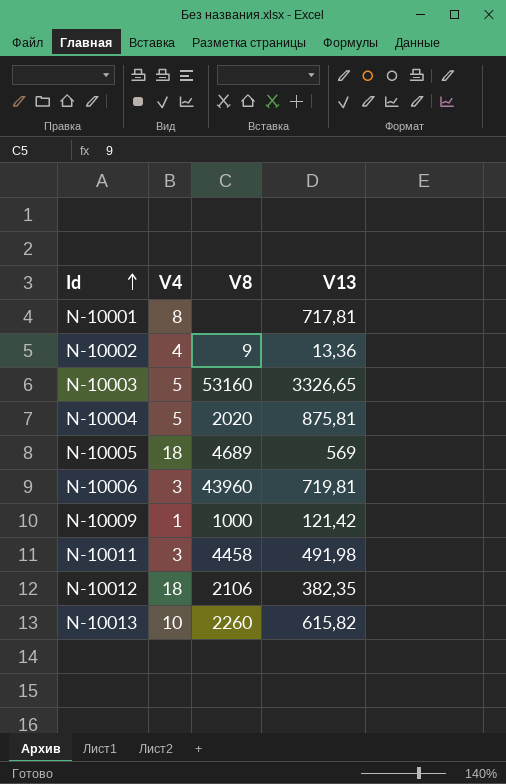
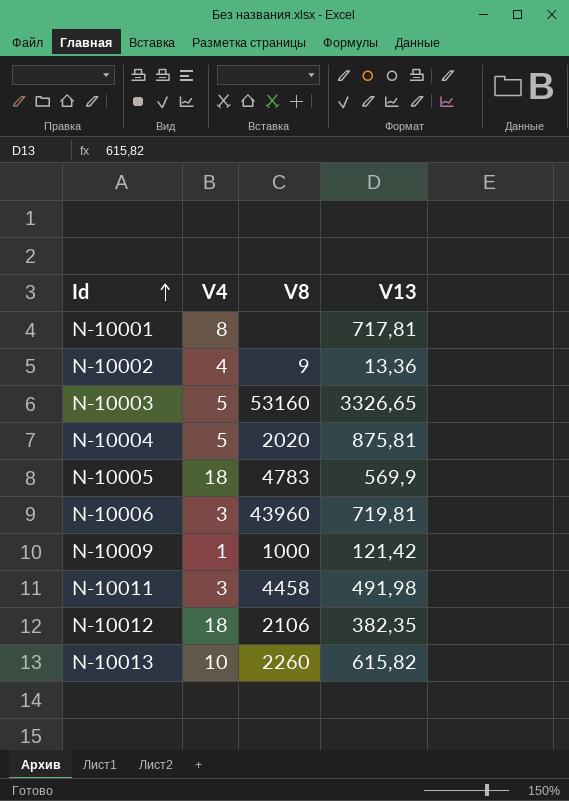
N-10005 | V8: 4689 -> 4783
N-10005 | V13: 569 -> 569,9

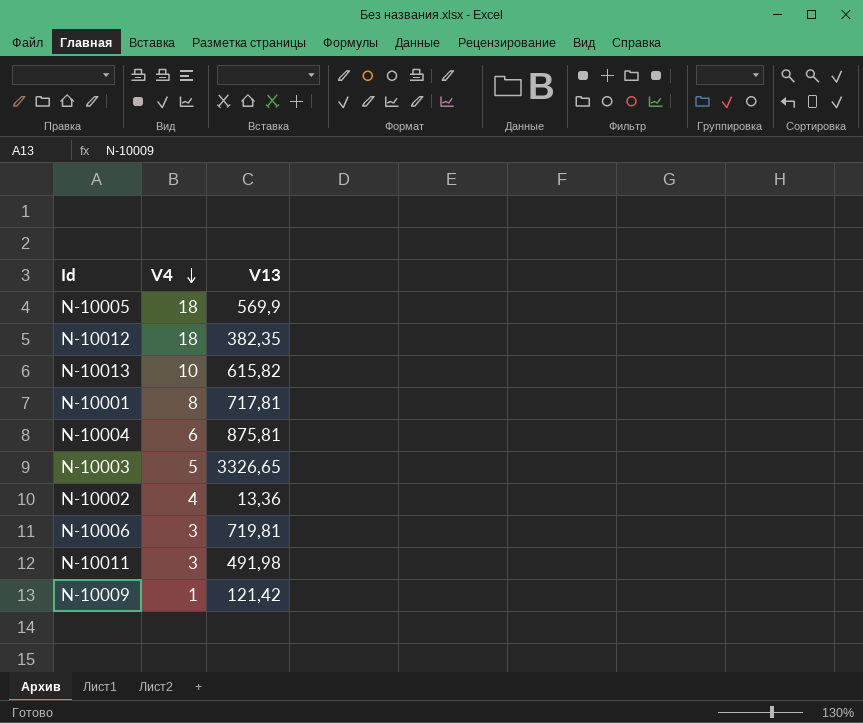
row order: Id ascending -> V4 descending
column V8 | position: 3 -> none
N-10004 | V4: 5 -> 6

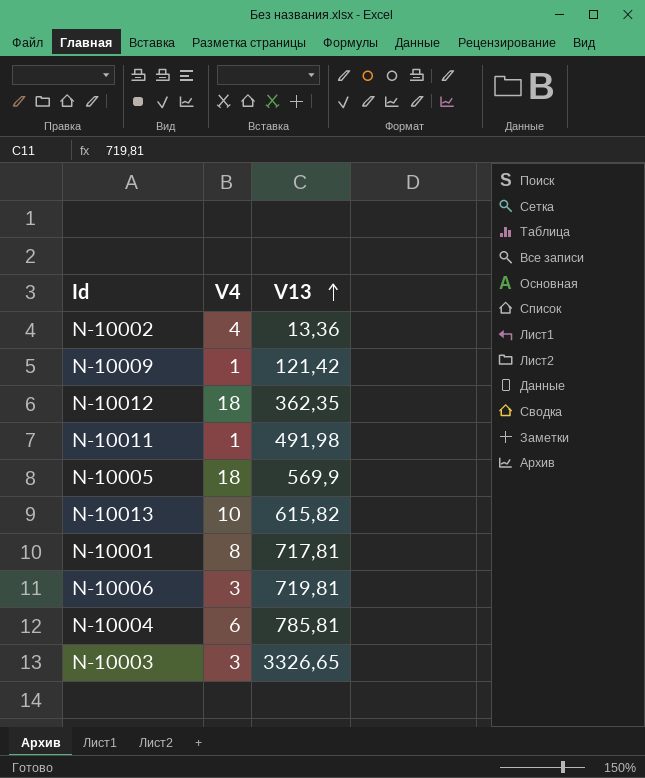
row order: V4 descending -> V13 ascending
N-10012 | V13: 382,35 -> 362,35
N-10011 | V4: 3 -> 1
N-10004 | V13: 875,81 -> 785,81
N-10003 | V4: 5 -> 3

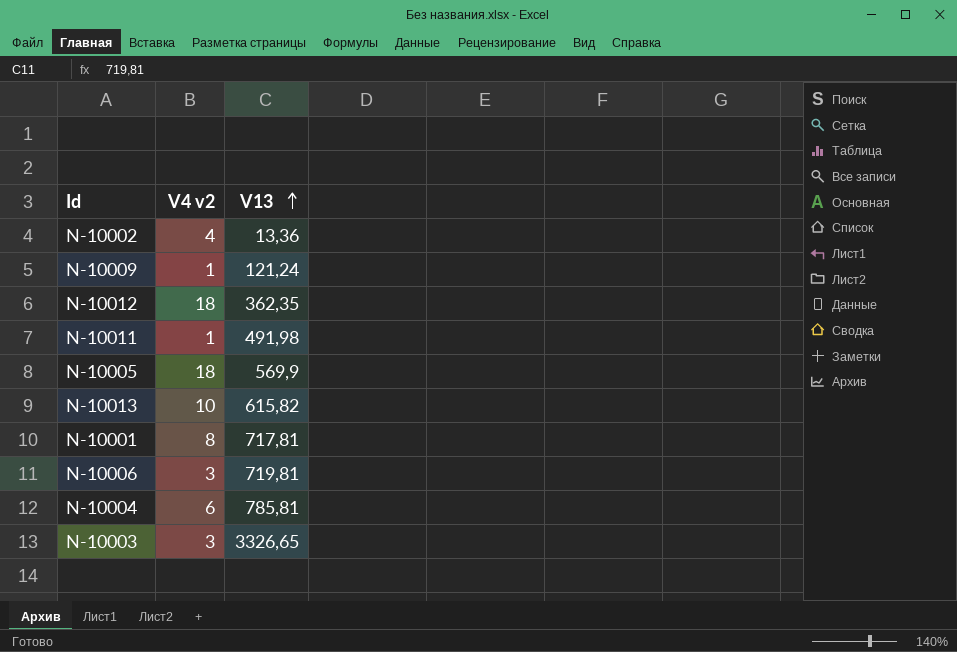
column name: V4 -> V4 v2
N-10009 | V13: 121,42 -> 121,24

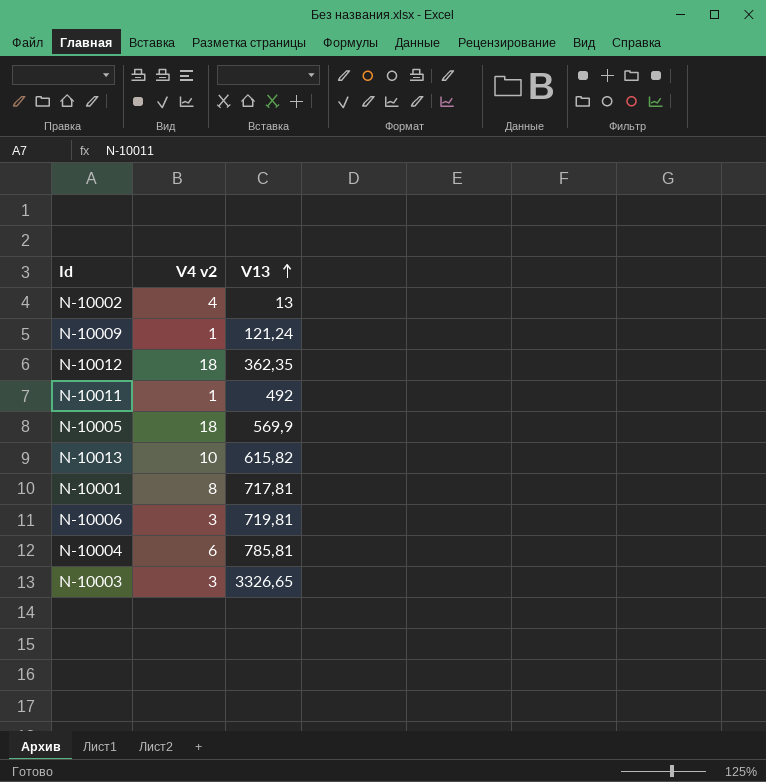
N-10002 | V13: 13,36 -> 13
N-10011 | V13: 491,98 -> 492

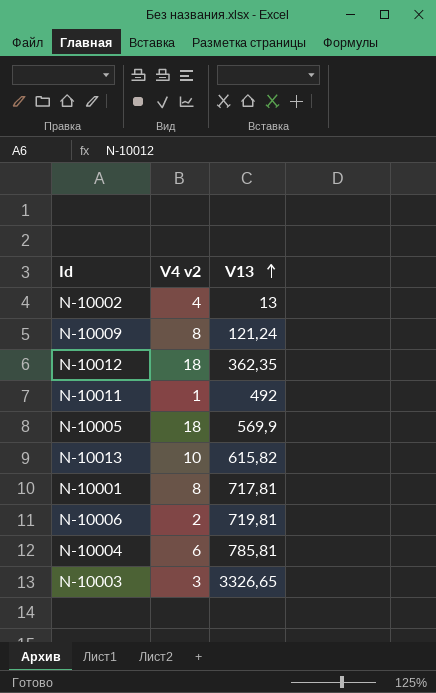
N-10009 | V4 v2: 1 -> 8
N-10006 | V4 v2: 3 -> 2

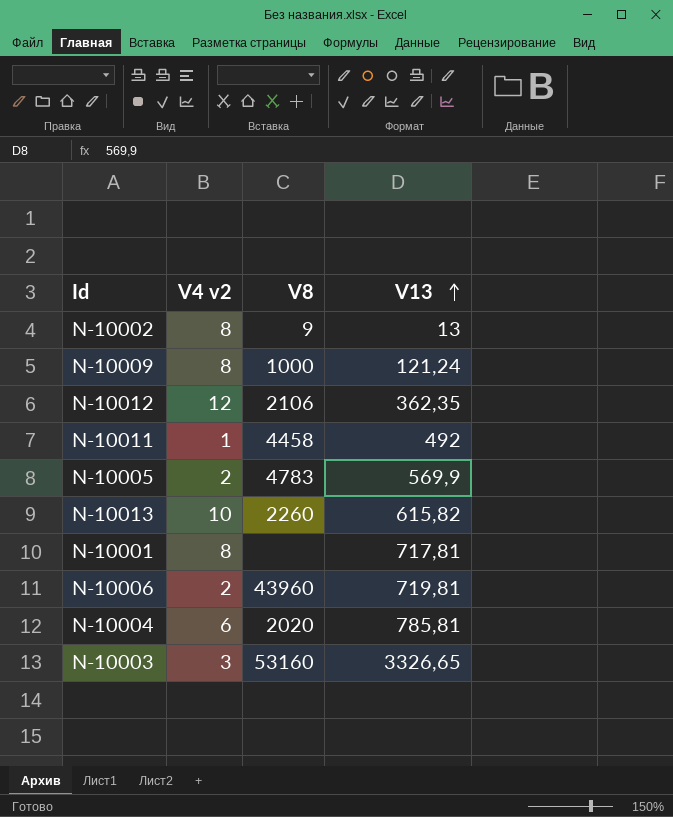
column V8 | position: none -> 3
N-10002 | V4 v2: 4 -> 8
N-10012 | V4 v2: 18 -> 12
N-10005 | V4 v2: 18 -> 2

